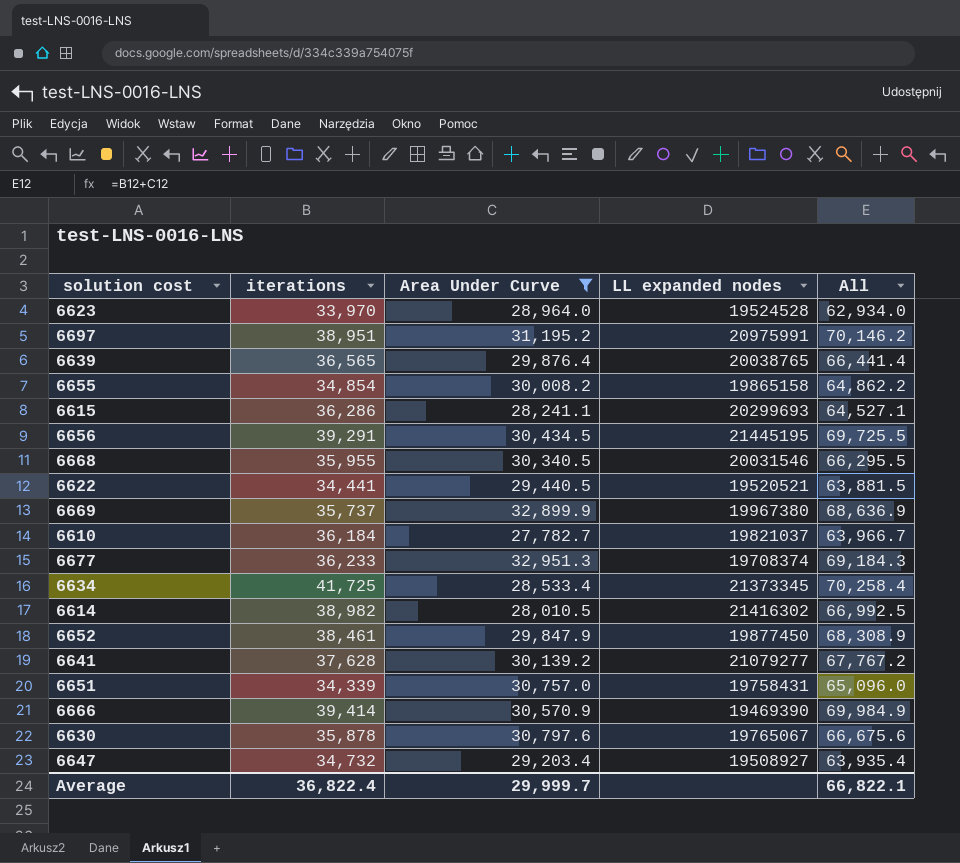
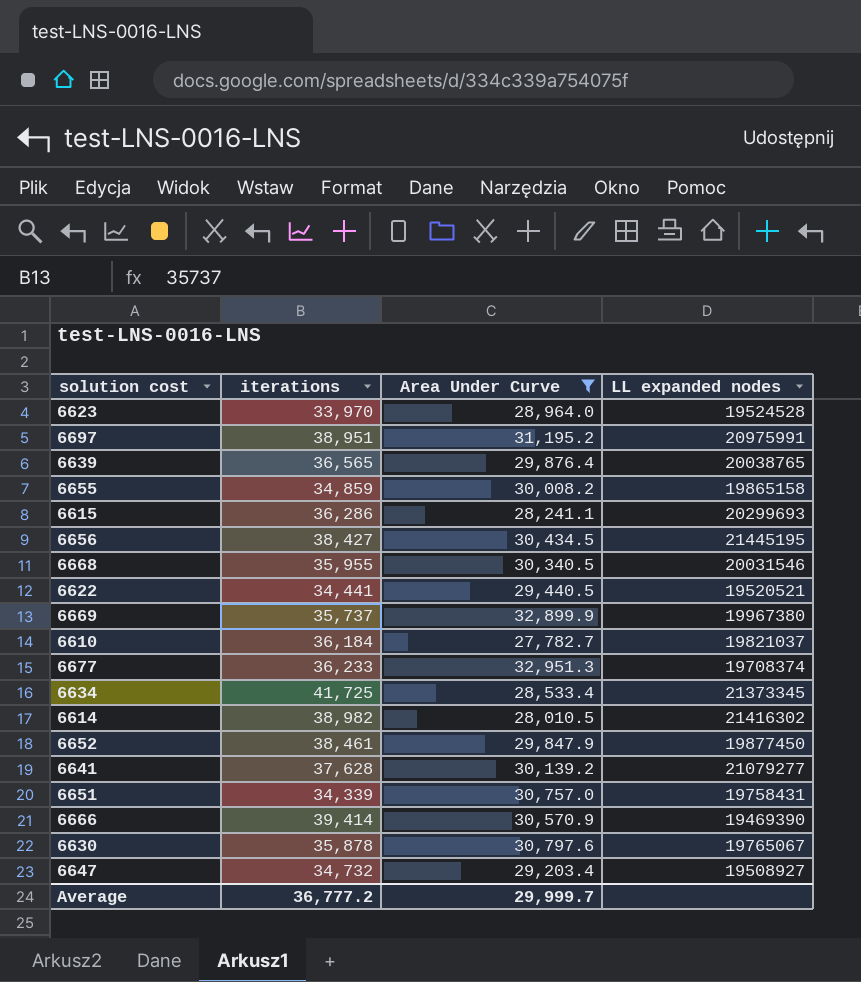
column All | formula: [iterations] + [Area Under Curve] -> none
6655 | iterations: 34,854 -> 34,859
6656 | iterations: 39,291 -> 38,427
Average | iterations: 36,822.4 -> 36,777.2

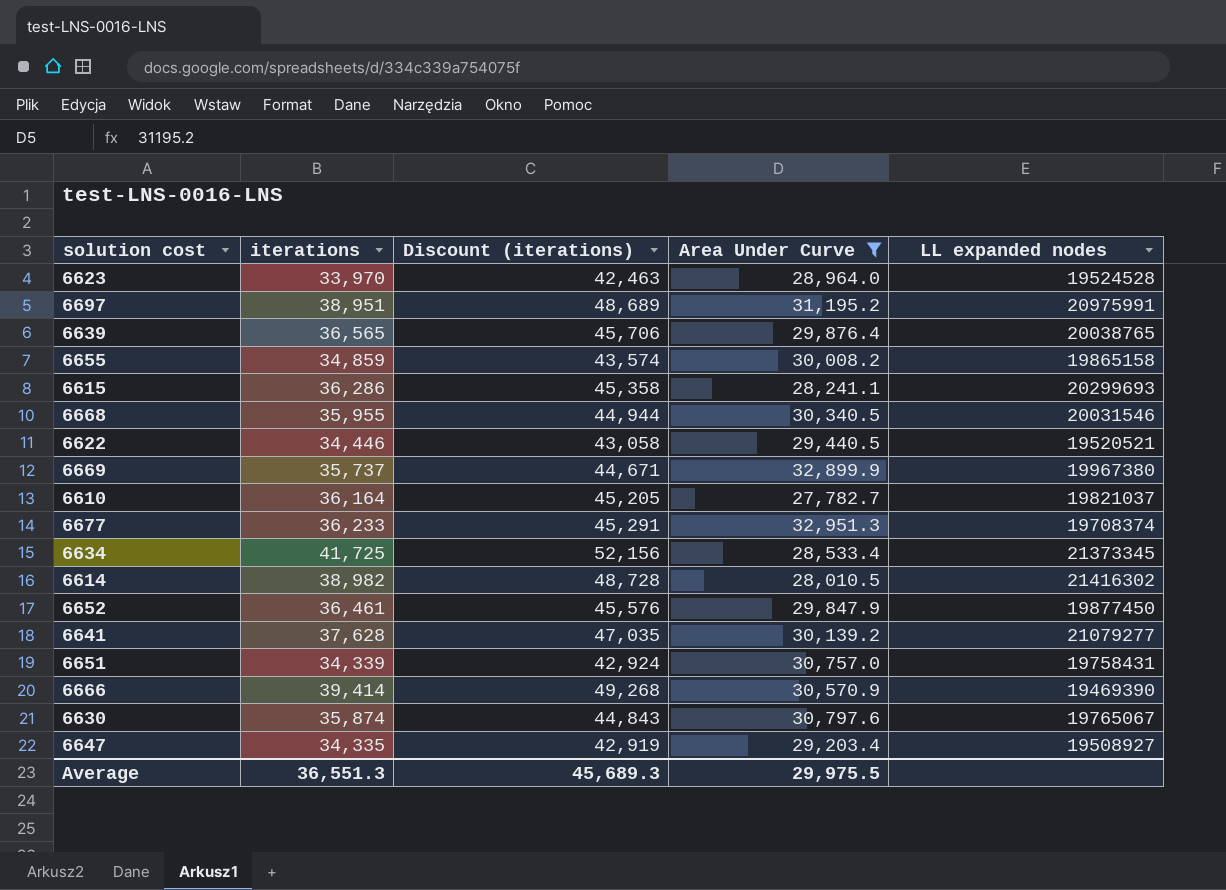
column Discount (iterations) | formula: none -> [iterations] * 1.25
row 6656: 38,427 | 30,434.5 | 21445195 -> none
6622 | iterations: 34,441 -> 34,446
6610 | iterations: 36,184 -> 36,164
6652 | iterations: 38,461 -> 36,461
6630 | iterations: 35,878 -> 35,874
6647 | iterations: 34,732 -> 34,335
Average | iterations: 36,777.2 -> 36,551.3
Average | Area Under Curve: 29,999.7 -> 29,975.5

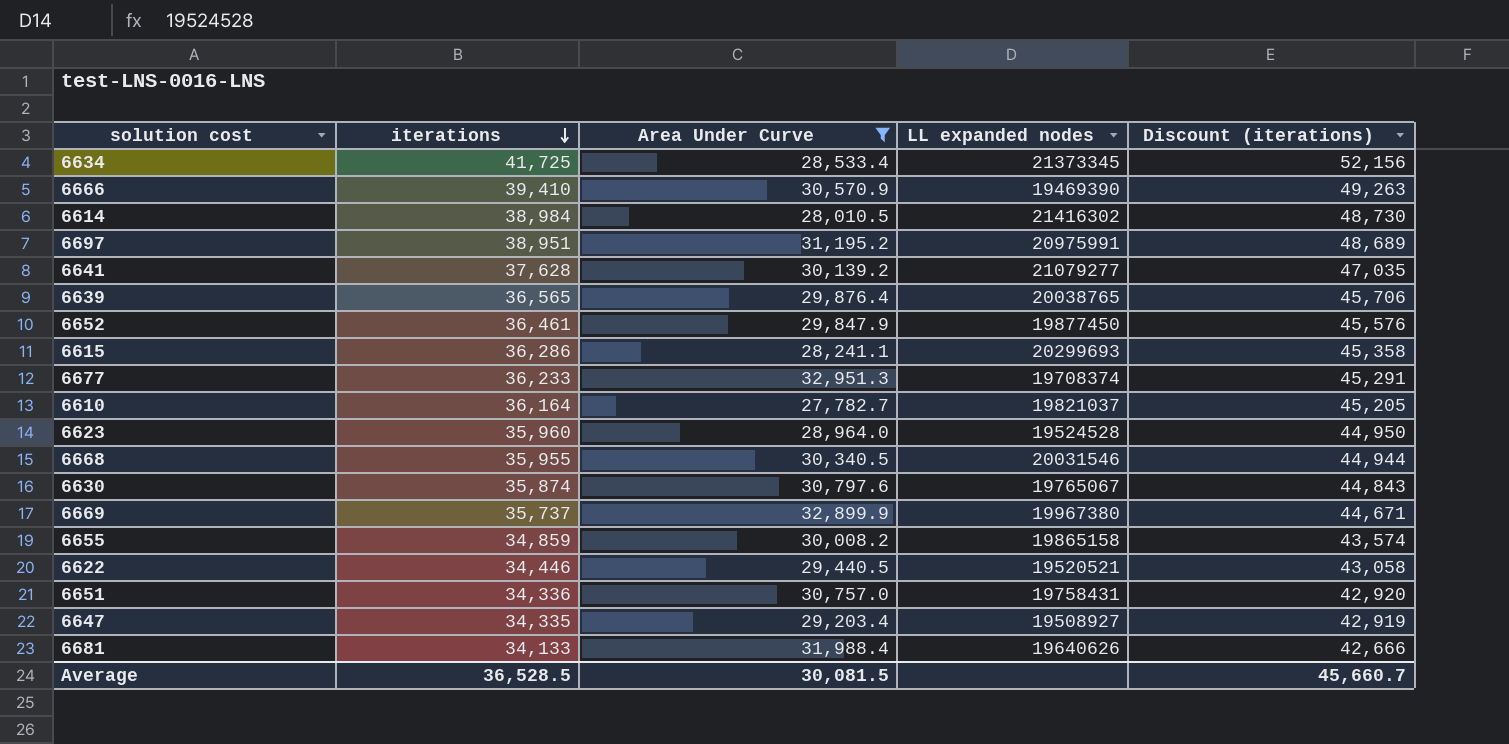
row order: none -> iterations descending
column Discount (iterations) | position: 3 -> 5
6666 | iterations: 39,414 -> 39,410
6666 | Discount (iterations): 49,268 -> 49,263
6614 | iterations: 38,982 -> 38,984
6614 | Discount (iterations): 48,728 -> 48,730
6623 | iterations: 33,970 -> 35,960
6623 | Discount (iterations): 42,463 -> 44,950
6651 | iterations: 34,339 -> 34,336
6651 | Discount (iterations): 42,924 -> 42,920
row 6681: none -> 34,133 | 31,988.4 | 19640626 | 42,666
Average | iterations: 36,551.3 -> 36,528.5
Average | Area Under Curve: 29,975.5 -> 30,081.5
Average | Discount (iterations): 45,689.3 -> 45,660.7

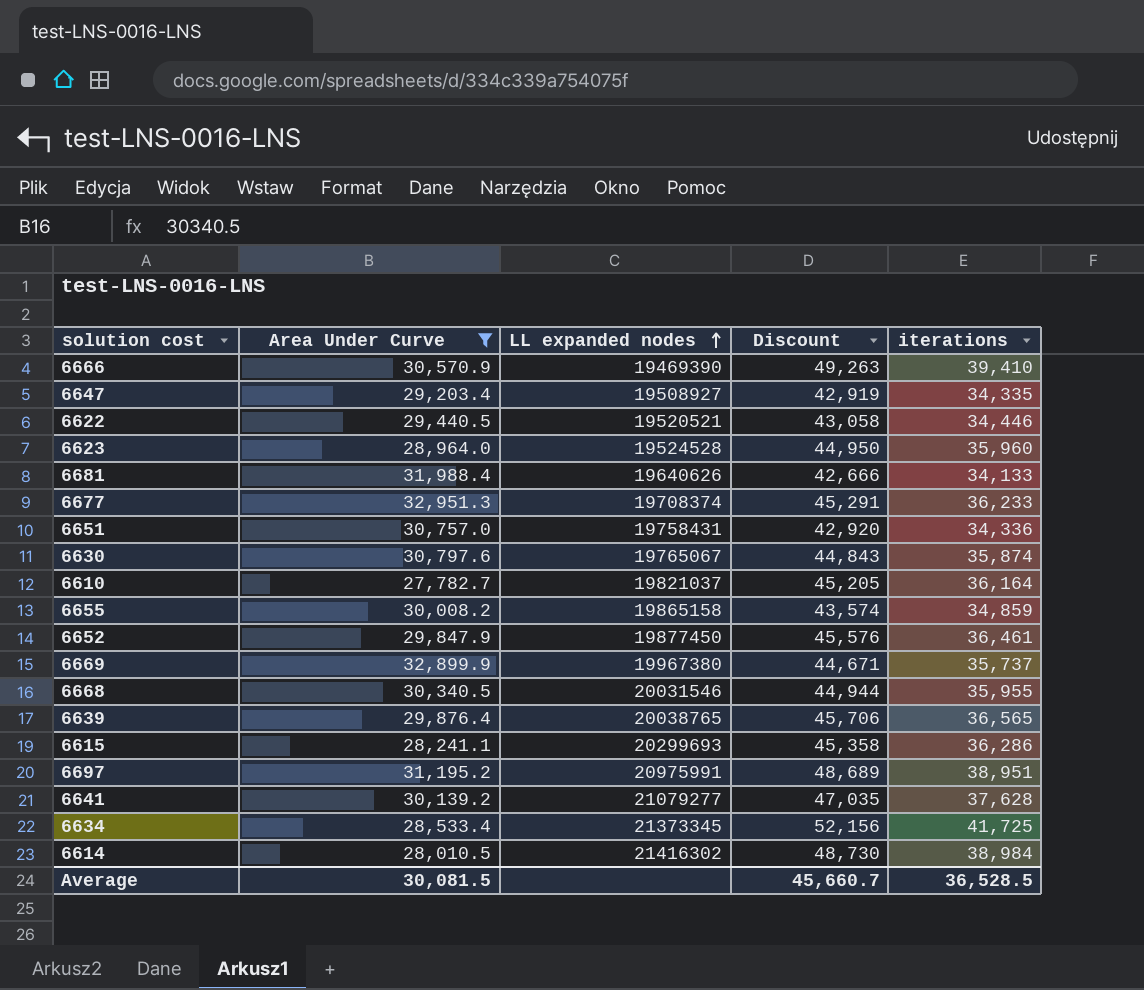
row order: iterations descending -> LL expanded nodes ascending
column name: Discount (iterations) -> Discount
column iterations | position: 2 -> 5

